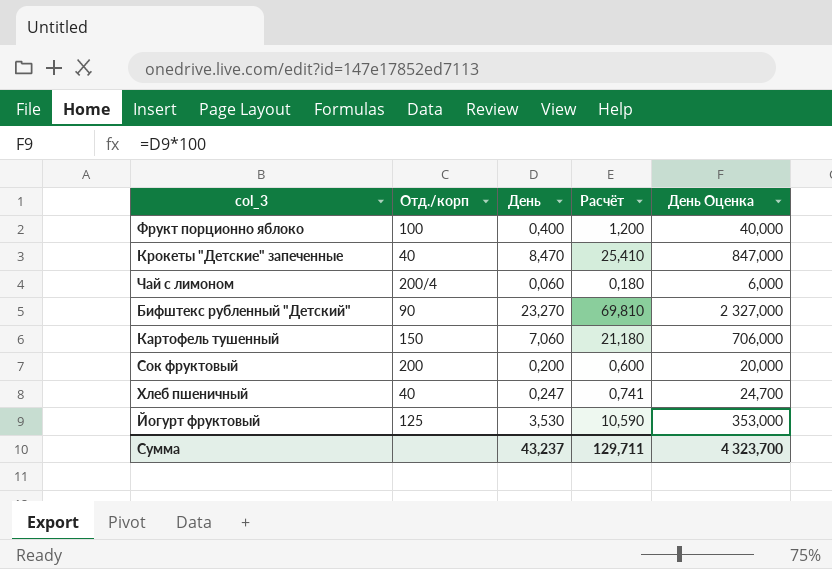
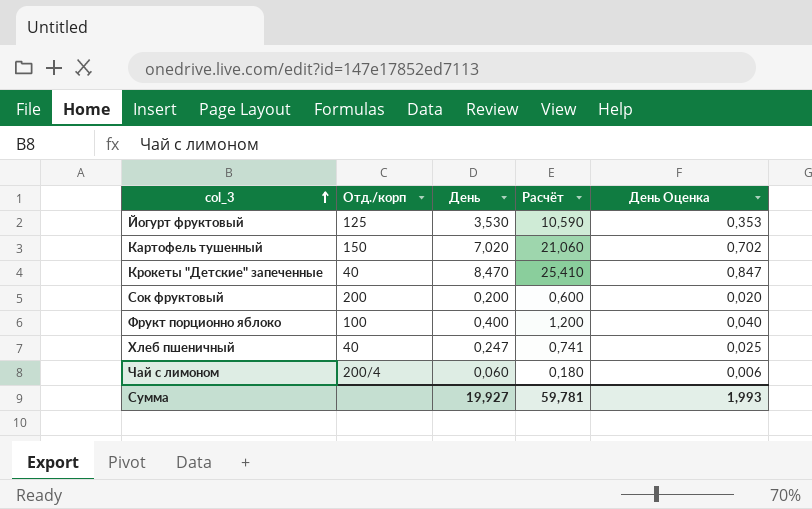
row order: none -> col_3 ascending
column День Оценка | formula: [День] * 100 -> [День] * 0,1
row Бифштекс рубленный "Детский": 90 | 23,270 | 69,810 | 2 327,000 -> none
Картофель тушенный | День: 7,060 -> 7,020
Картофель тушенный | Расчёт: 21,180 -> 21,060
Сумма | День: 43,237 -> 19,927
Сумма | Расчёт: 129,711 -> 59,781
Сумма | День Оценка: 4 323,700 -> 1,993

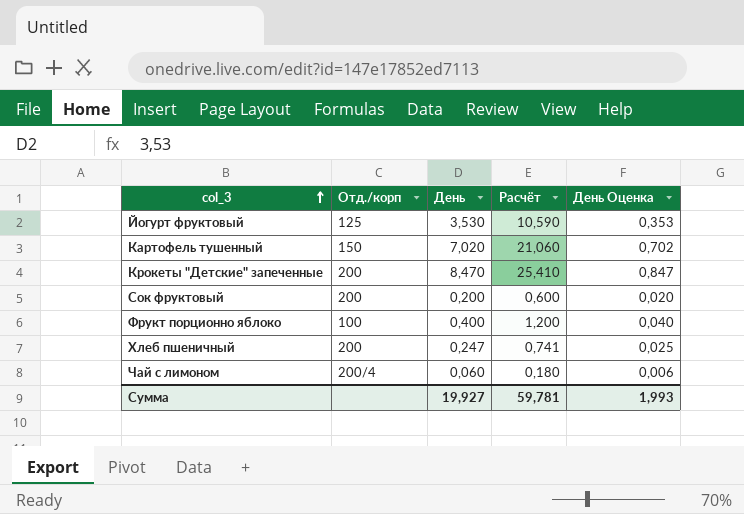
Крокеты "Детские" запеченные | Отд./корп: 40 -> 200
Хлеб пшеничный | Отд./корп: 40 -> 200

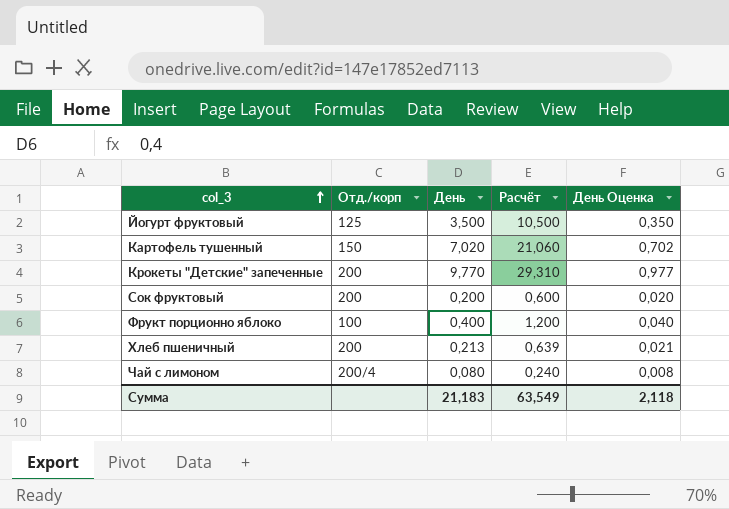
Йогурт фруктовый | День: 3,530 -> 3,500
Йогурт фруктовый | Расчёт: 10,590 -> 10,500
Йогурт фруктовый | День Оценка: 0,353 -> 0,350
Крокеты "Детские" запеченные | День: 8,470 -> 9,770
Крокеты "Детские" запеченные | Расчёт: 25,410 -> 29,310
Крокеты "Детские" запеченные | День Оценка: 0,847 -> 0,977
Хлеб пшеничный | День: 0,247 -> 0,213
Хлеб пшеничный | Расчёт: 0,741 -> 0,639
Хлеб пшеничный | День Оценка: 0,025 -> 0,021
Чай с лимоном | День: 0,060 -> 0,080
Чай с лимоном | Расчёт: 0,180 -> 0,240
Чай с лимоном | День Оценка: 0,006 -> 0,008
Сумма | День: 19,927 -> 21,183
Сумма | Расчёт: 59,781 -> 63,549
Сумма | День Оценка: 1,993 -> 2,118

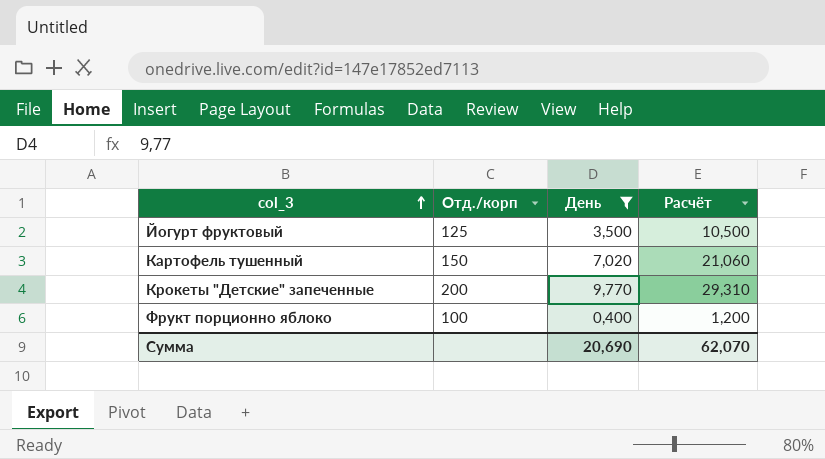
filter: none -> День >= 0,400
column День Оценка | formula: [День] * 0,1 -> none
Сумма | День: 21,183 -> 20,690
Сумма | Расчёт: 63,549 -> 62,070

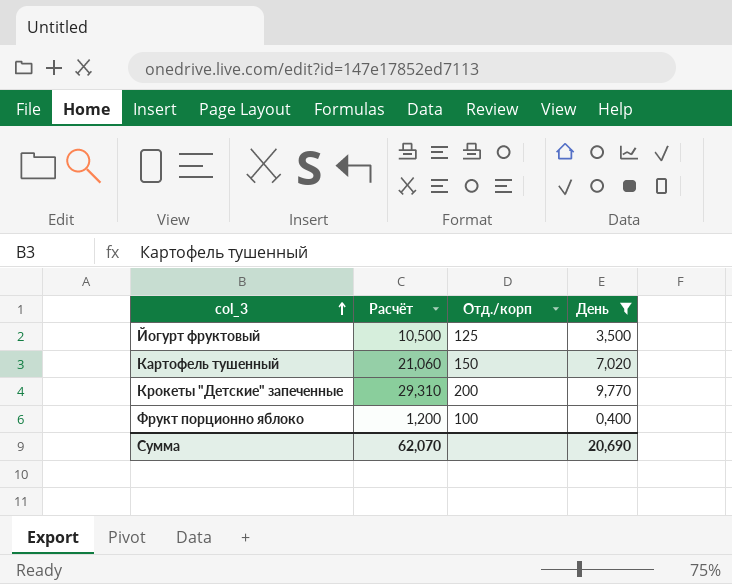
column Расчёт | position: 4 -> 2

